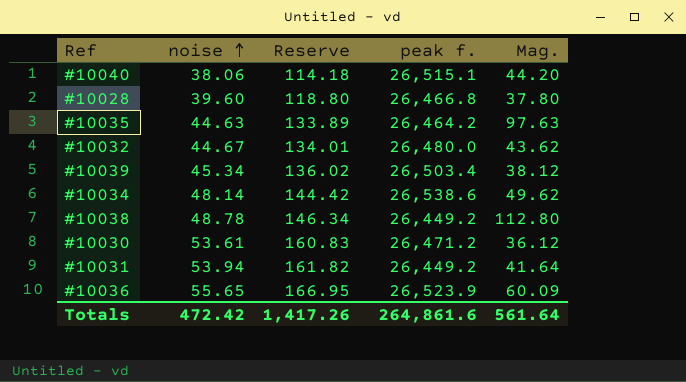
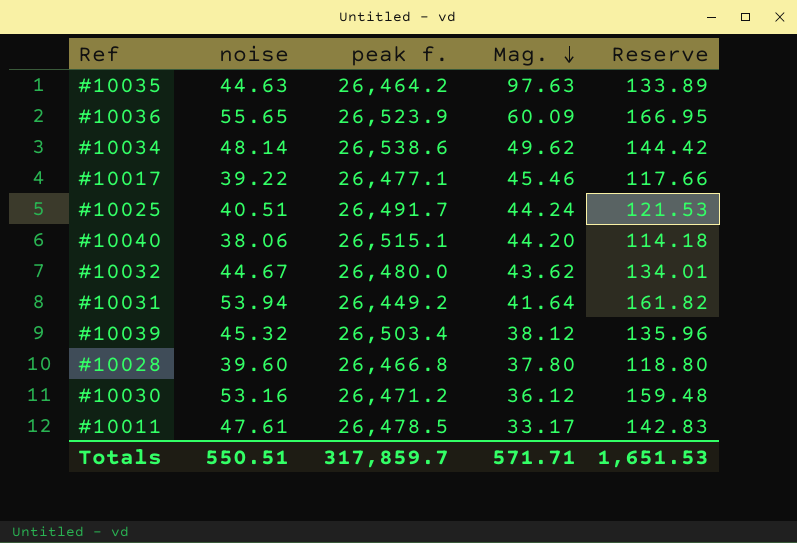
row order: noise ascending -> Mag. descending
column Reserve | position: 3 -> 5
row #10038: 48.78 | 146.34 | 26,449.2 | 112.80 -> none
row #10017: none -> 39.22 | 26,477.1 | 45.46 | 117.66
row #10025: none -> 40.51 | 26,491.7 | 44.24 | 121.53
#10039 | noise: 45.34 -> 45.32
#10039 | Reserve: 136.02 -> 135.96
#10030 | noise: 53.61 -> 53.16
#10030 | Reserve: 160.83 -> 159.48
row #10011: none -> 47.61 | 26,478.5 | 33.17 | 142.83
Totals | noise: 472.42 -> 550.51
Totals | peak f.: 264,861.6 -> 317,859.7
Totals | Mag.: 561.64 -> 571.71
Totals | Reserve: 1,417.26 -> 1,651.53

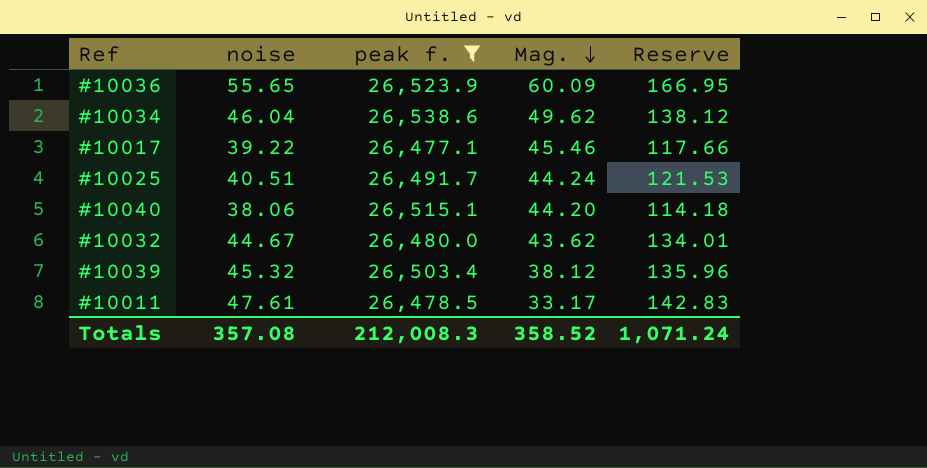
filter: none -> peak f. >= 26,477.1
#10034 | noise: 48.14 -> 46.04
#10034 | Reserve: 144.42 -> 138.12
Totals | noise: 550.51 -> 357.08
Totals | peak f.: 317,859.7 -> 212,008.3
Totals | Mag.: 571.71 -> 358.52
Totals | Reserve: 1,651.53 -> 1,071.24

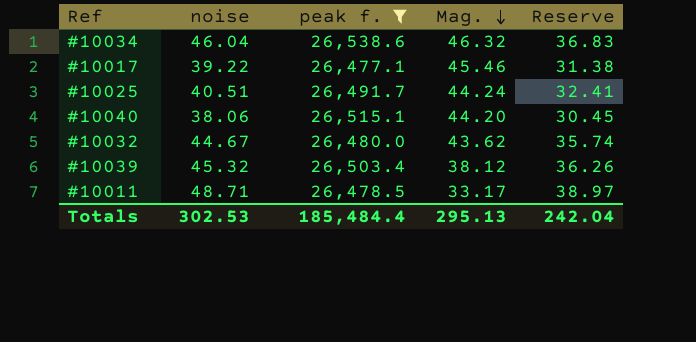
column Reserve | formula: [noise] * 3 -> [noise] * 0.8
row #10036: 55.65 | 26,523.9 | 60.09 | 166.95 -> none
#10034 | Mag.: 49.62 -> 46.32
#10011 | noise: 47.61 -> 48.71
Totals | noise: 357.08 -> 302.53
Totals | peak f.: 212,008.3 -> 185,484.4
Totals | Mag.: 358.52 -> 295.13
Totals | Reserve: 1,071.24 -> 242.04

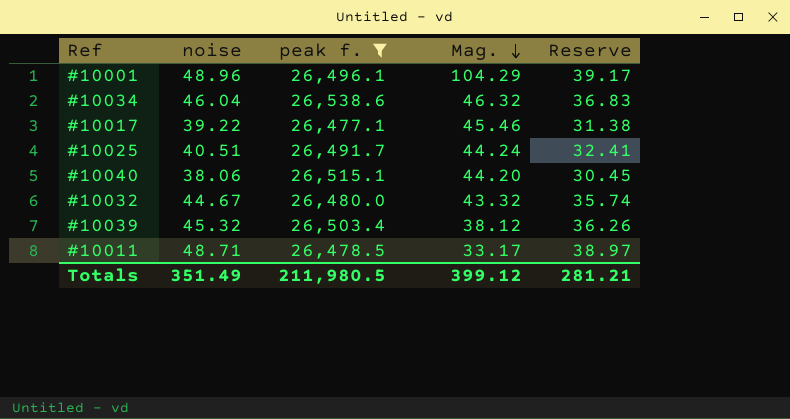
row #10001: none -> 48.96 | 26,496.1 | 104.29 | 39.17
#10032 | Mag.: 43.62 -> 43.32
Totals | noise: 302.53 -> 351.49
Totals | peak f.: 185,484.4 -> 211,980.5
Totals | Mag.: 295.13 -> 399.12
Totals | Reserve: 242.04 -> 281.21

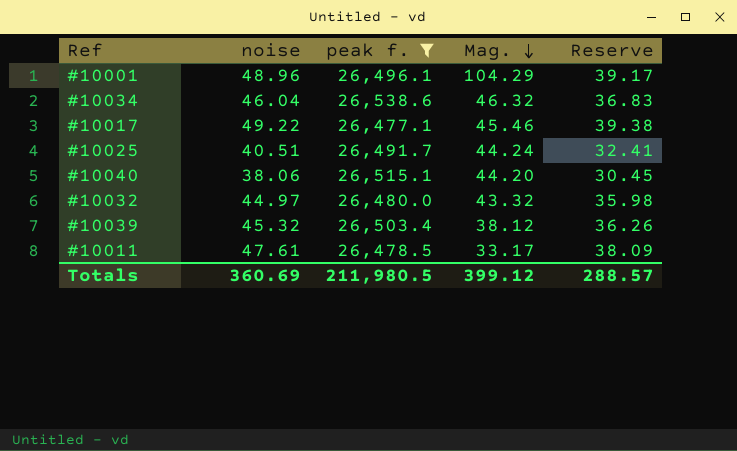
#10017 | noise: 39.22 -> 49.22
#10017 | Reserve: 31.38 -> 39.38
#10032 | noise: 44.67 -> 44.97
#10032 | Reserve: 35.74 -> 35.98
#10011 | noise: 48.71 -> 47.61
#10011 | Reserve: 38.97 -> 38.09
Totals | noise: 351.49 -> 360.69
Totals | Reserve: 281.21 -> 288.57

